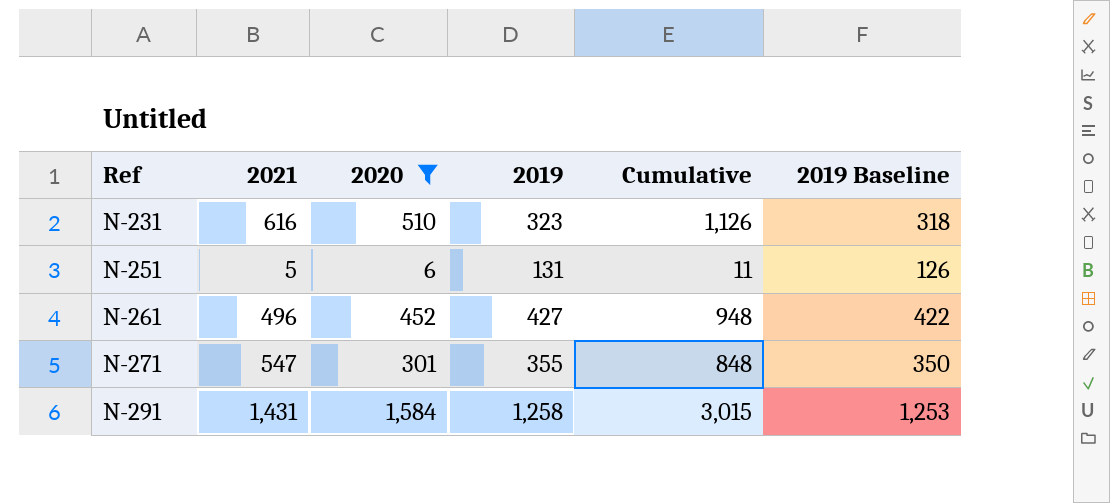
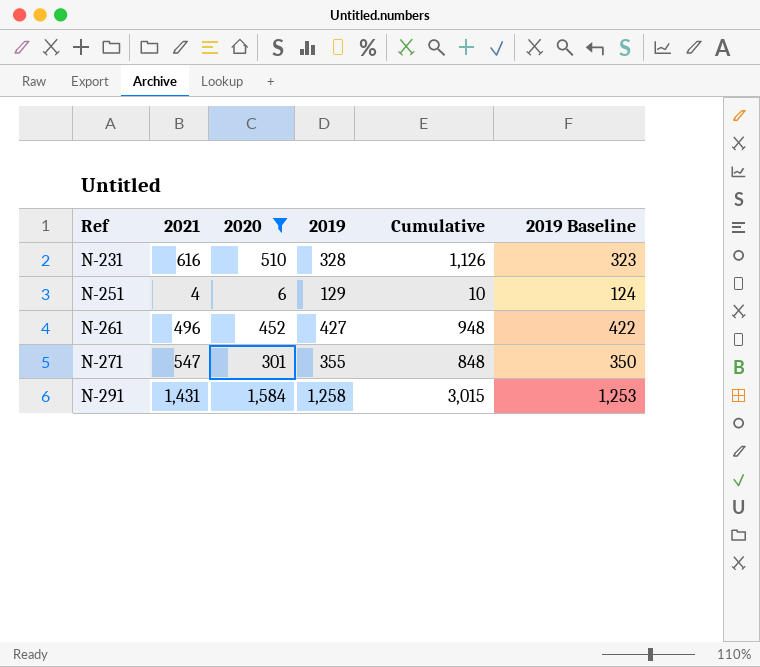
N-231 | 2019: 323 -> 328
N-231 | 2019 Baseline: 318 -> 323
N-251 | 2021: 5 -> 4
N-251 | 2019: 131 -> 129
N-251 | Cumulative: 11 -> 10
N-251 | 2019 Baseline: 126 -> 124

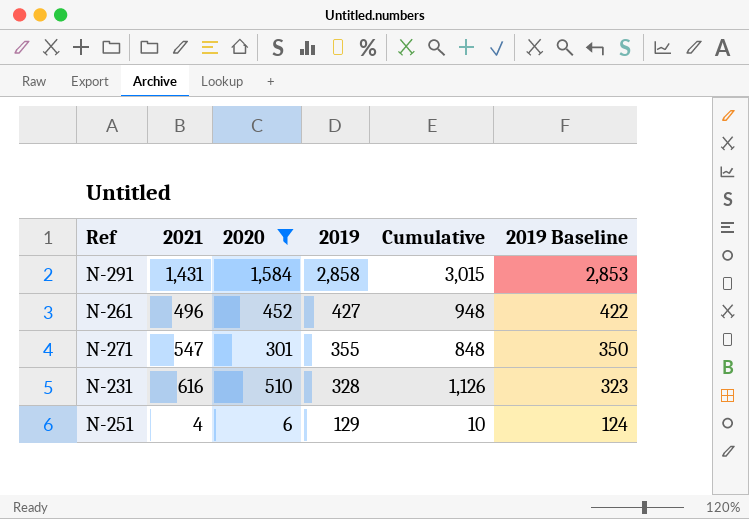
row order: Ref ascending -> 2019 descending
N-291 | 2019: 1,258 -> 2,858
N-291 | 2019 Baseline: 1,253 -> 2,853

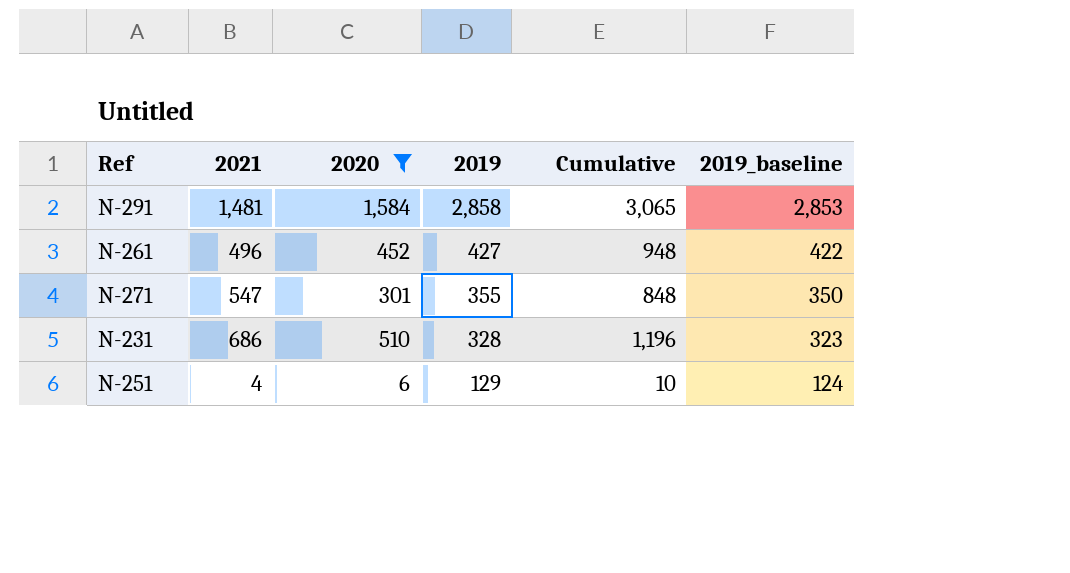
column name: 2019 Baseline -> 2019_baseline
N-291 | 2021: 1,431 -> 1,481
N-291 | Cumulative: 3,015 -> 3,065
N-231 | 2021: 616 -> 686
N-231 | Cumulative: 1,126 -> 1,196

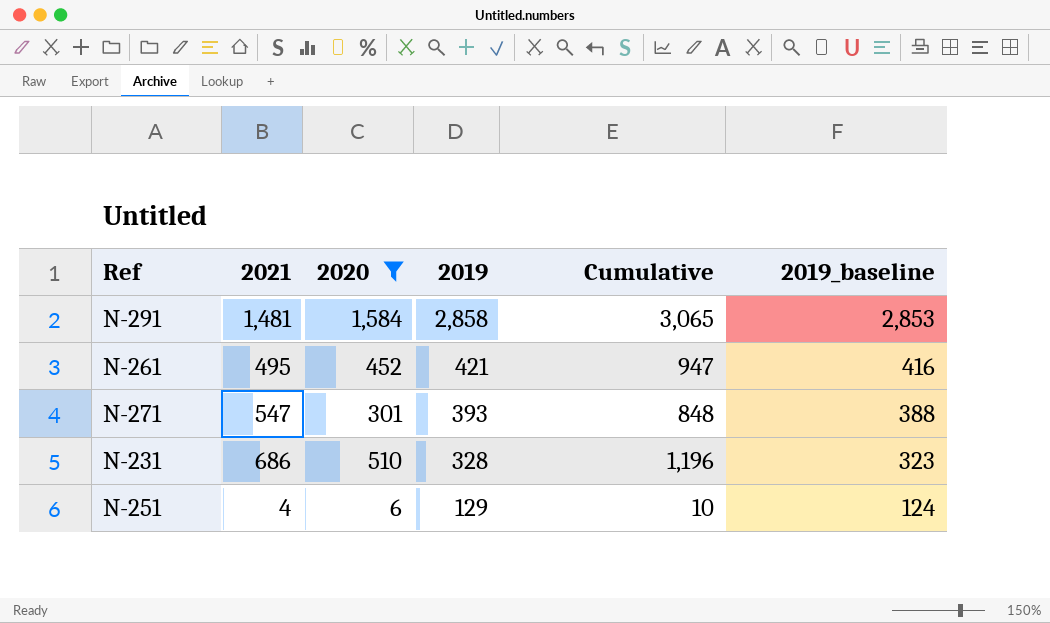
N-261 | 2021: 496 -> 495
N-261 | 2019: 427 -> 421
N-261 | Cumulative: 948 -> 947
N-261 | 2019_baseline: 422 -> 416
N-271 | 2019: 355 -> 393
N-271 | 2019_baseline: 350 -> 388

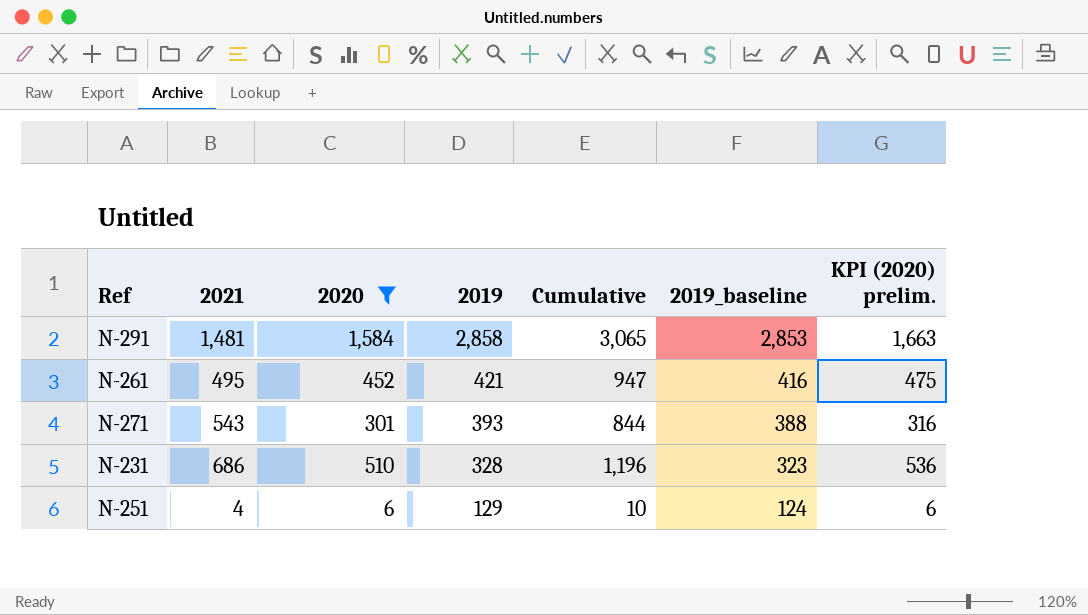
column KPI (2020) prelim. | formula: none -> [2020] * 1.05
N-271 | 2021: 547 -> 543
N-271 | Cumulative: 848 -> 844

